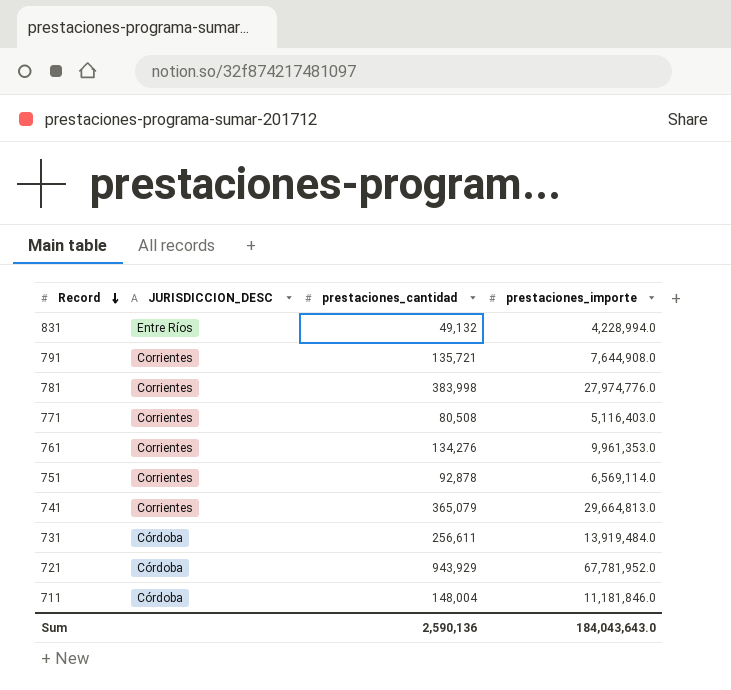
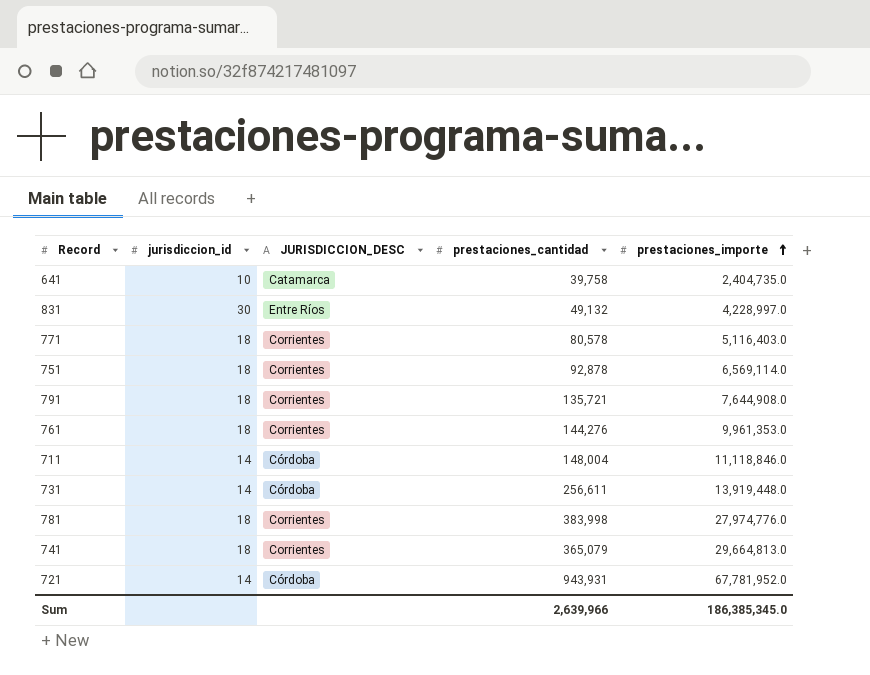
row order: Record descending -> prestaciones_importe ascending
column jurisdiccion_id | position: none -> 2
row 641: none -> 10 | Catamarca | 39,758 | 2,404,735.0
831 | prestaciones_importe: 4,228,994.0 -> 4,228,997.0
771 | prestaciones_cantidad: 80,508 -> 80,578
761 | prestaciones_cantidad: 134,276 -> 144,276
711 | prestaciones_importe: 11,181,846.0 -> 11,118,846.0
731 | prestaciones_importe: 13,919,484.0 -> 13,919,448.0
721 | prestaciones_cantidad: 943,929 -> 943,931
Sum | prestaciones_cantidad: 2,590,136 -> 2,639,966
Sum | prestaciones_importe: 184,043,643.0 -> 186,385,345.0

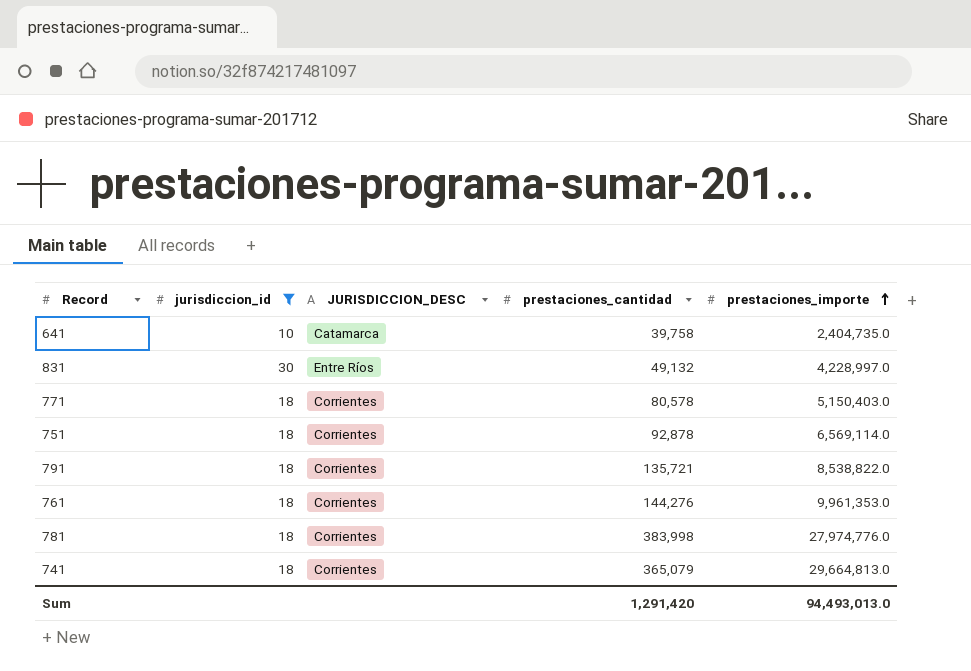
filter: none -> jurisdiccion_id != 14
771 | prestaciones_importe: 5,116,403.0 -> 5,150,403.0
791 | prestaciones_importe: 7,644,908.0 -> 8,538,822.0
Sum | prestaciones_cantidad: 2,639,966 -> 1,291,420
Sum | prestaciones_importe: 186,385,345.0 -> 94,493,013.0

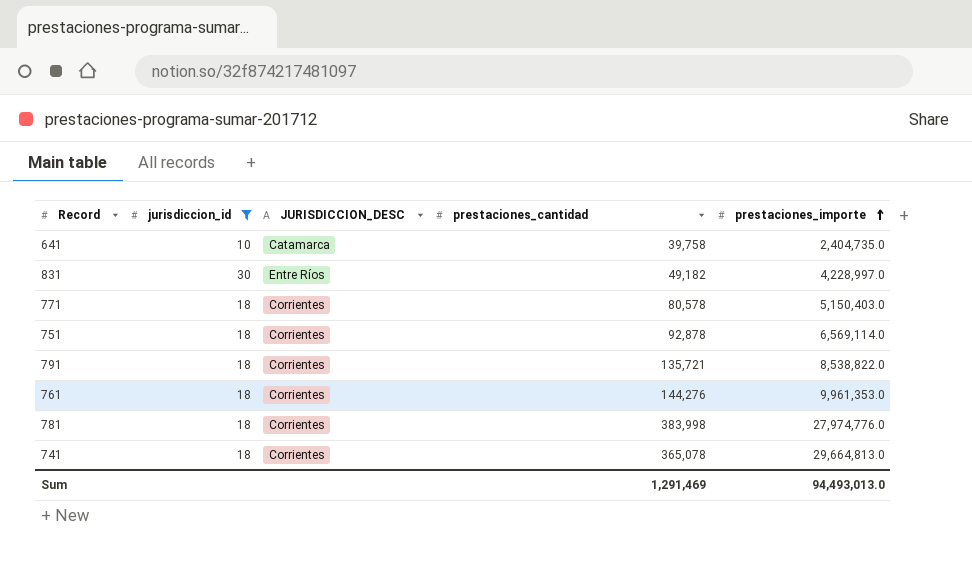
831 | prestaciones_cantidad: 49,132 -> 49,182
741 | prestaciones_cantidad: 365,079 -> 365,078
Sum | prestaciones_cantidad: 1,291,420 -> 1,291,469

